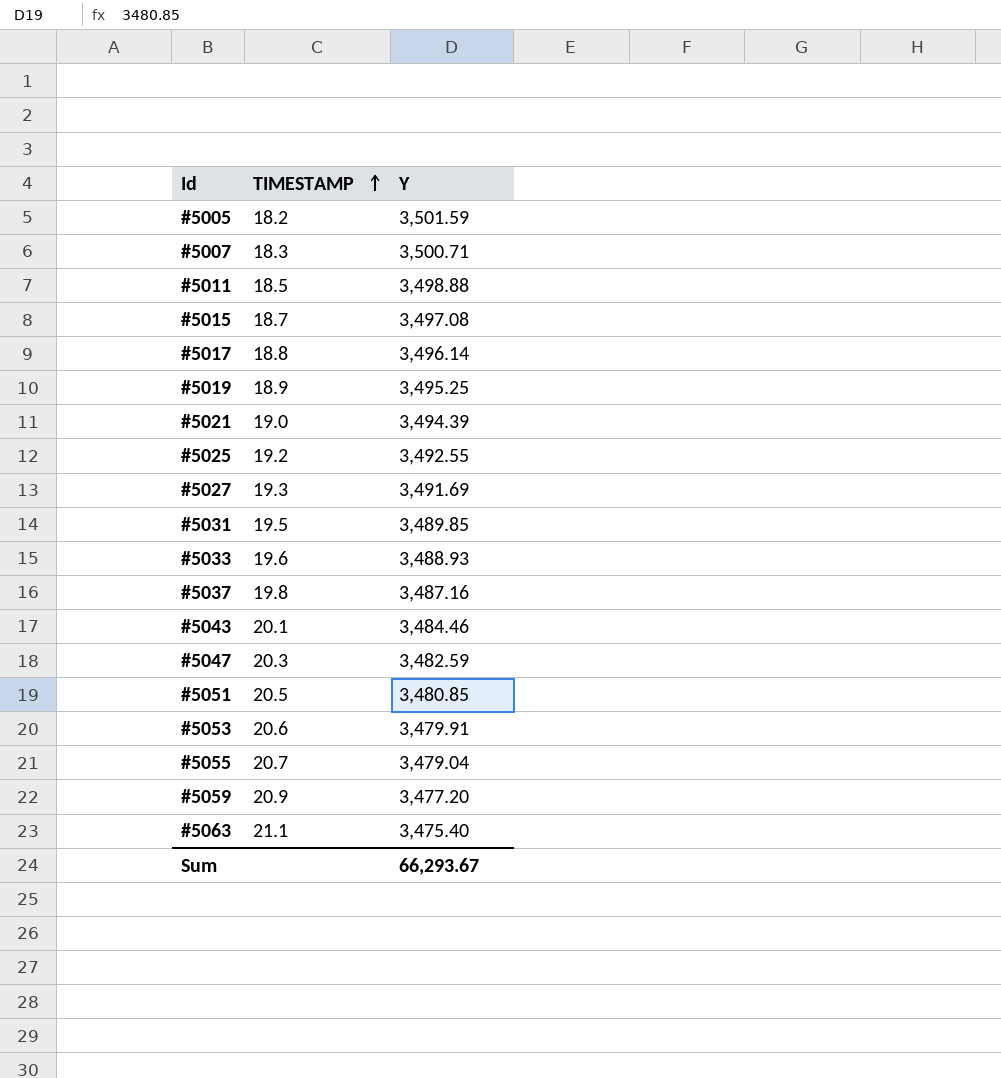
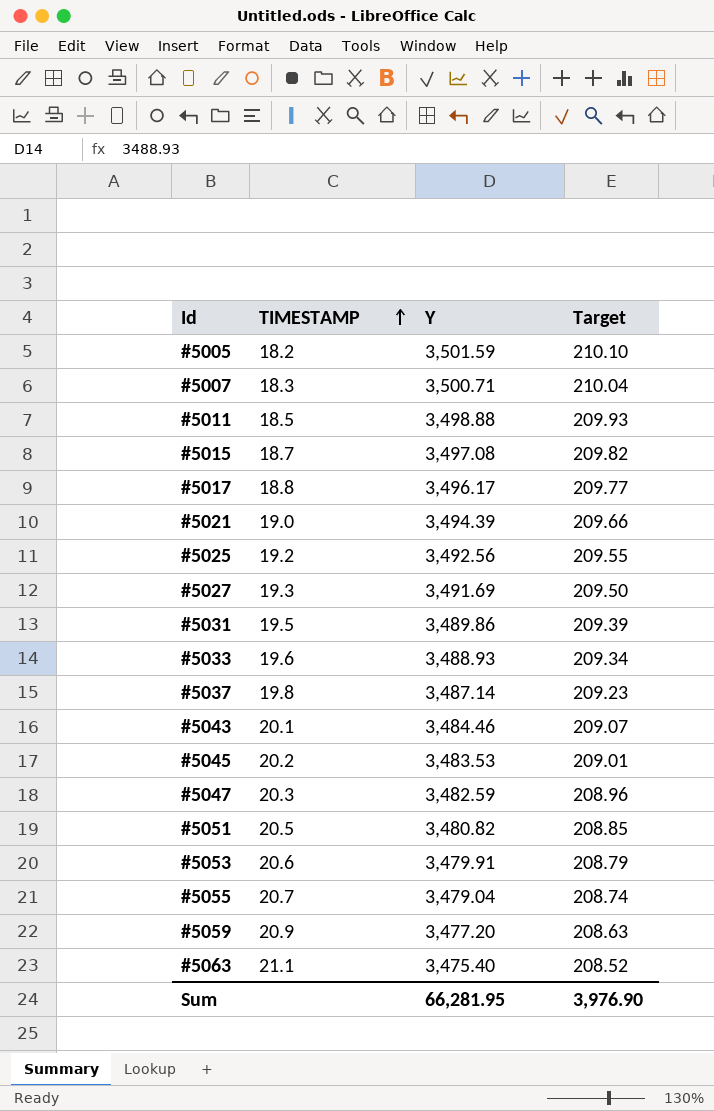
column Target | formula: none -> [Y] * 0.06
row #5019: 18.9 | 3,495.25 -> none
#5017 | Y: 3,496.14 -> 3,496.17
#5025 | Y: 3,492.55 -> 3,492.56
#5031 | Y: 3,489.85 -> 3,489.86
#5037 | Y: 3,487.16 -> 3,487.14
row #5045: none -> 20.2 | 3,483.53 | 209.01
#5051 | Y: 3,480.85 -> 3,480.82
Sum | Y: 66,293.67 -> 66,281.95

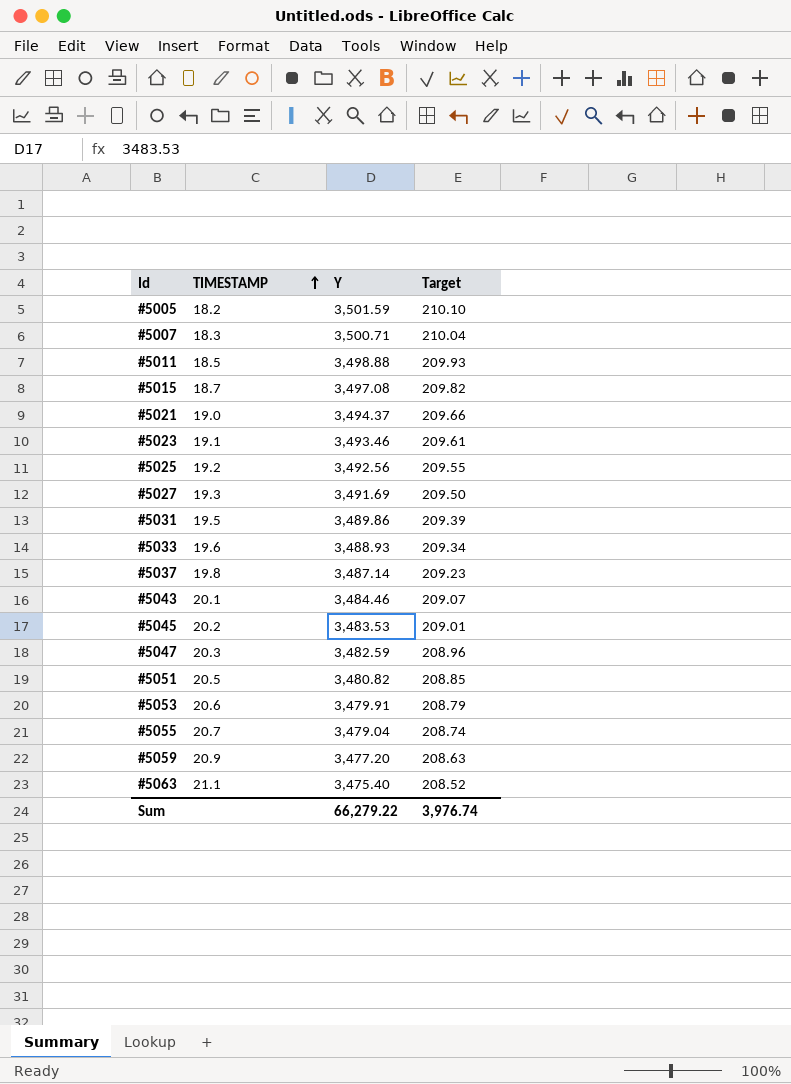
row #5017: 18.8 | 3,496.17 | 209.77 -> none
#5021 | Y: 3,494.39 -> 3,494.37
row #5023: none -> 19.1 | 3,493.46 | 209.61
Sum | Y: 66,281.95 -> 66,279.22
Sum | Target: 3,976.90 -> 3,976.74

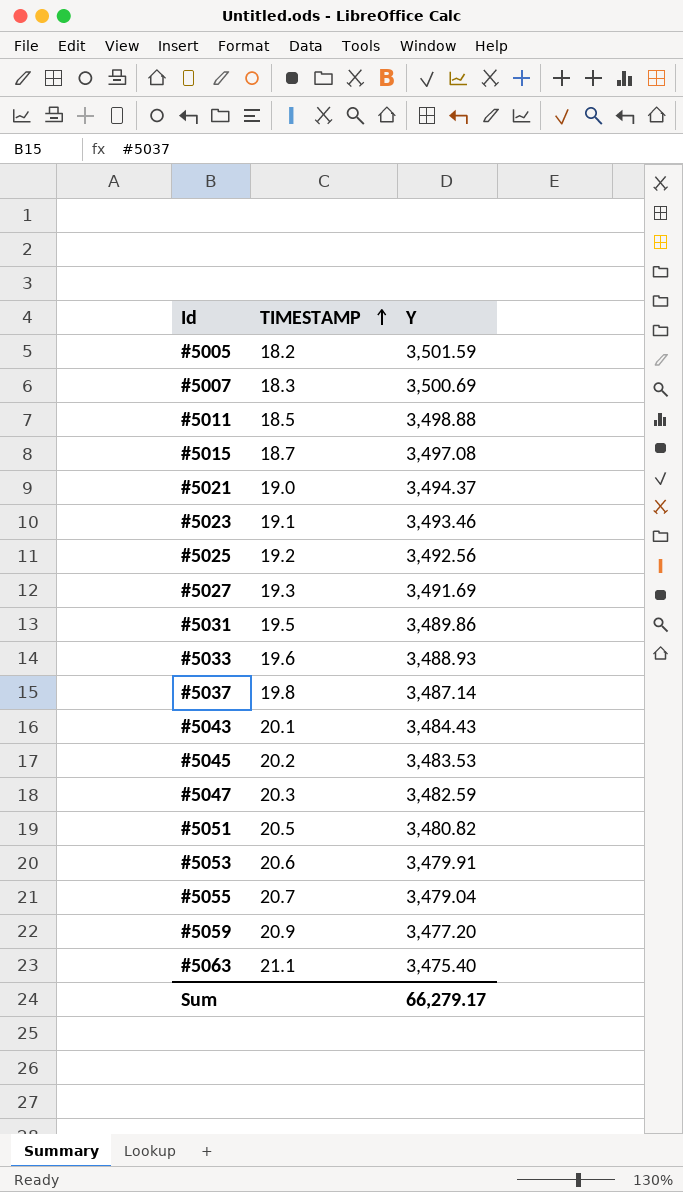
column Target | formula: [Y] * 0.06 -> none
#5007 | Y: 3,500.71 -> 3,500.69
#5043 | Y: 3,484.46 -> 3,484.43
Sum | Y: 66,279.22 -> 66,279.17

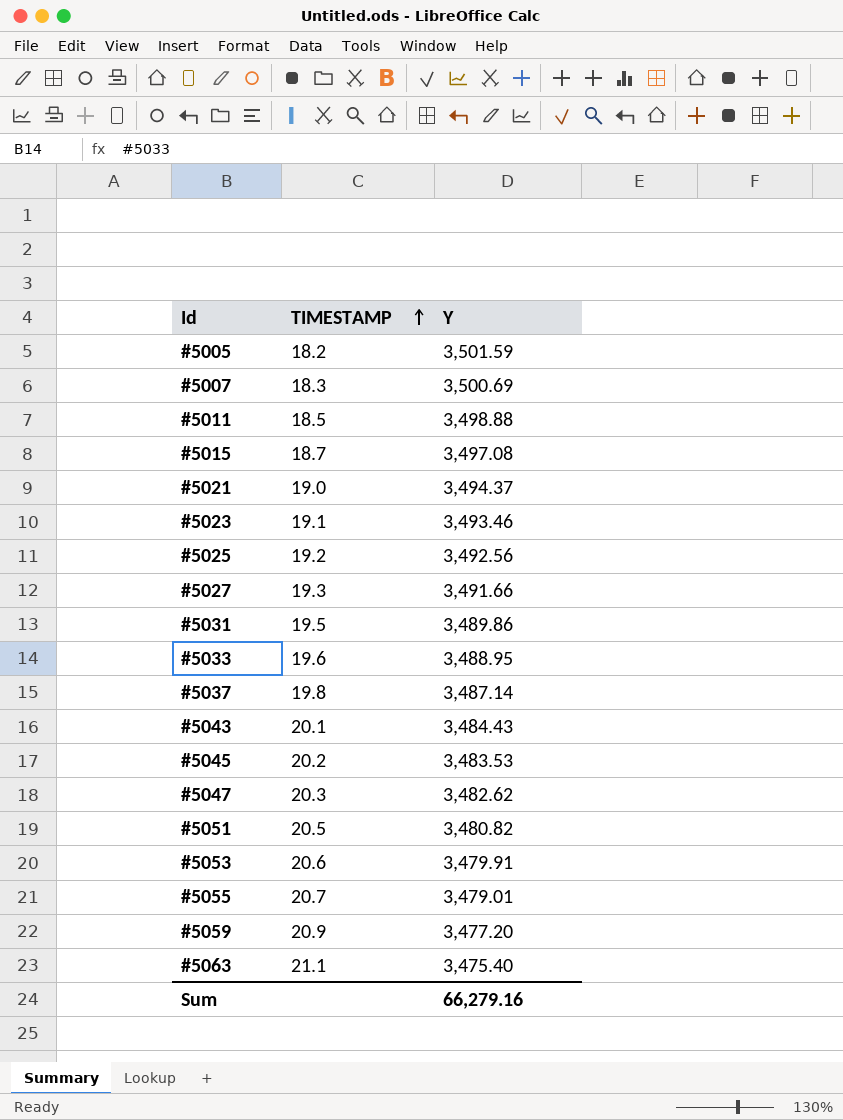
#5027 | Y: 3,491.69 -> 3,491.66
#5033 | Y: 3,488.93 -> 3,488.95
#5047 | Y: 3,482.59 -> 3,482.62
#5055 | Y: 3,479.04 -> 3,479.01
Sum | Y: 66,279.17 -> 66,279.16

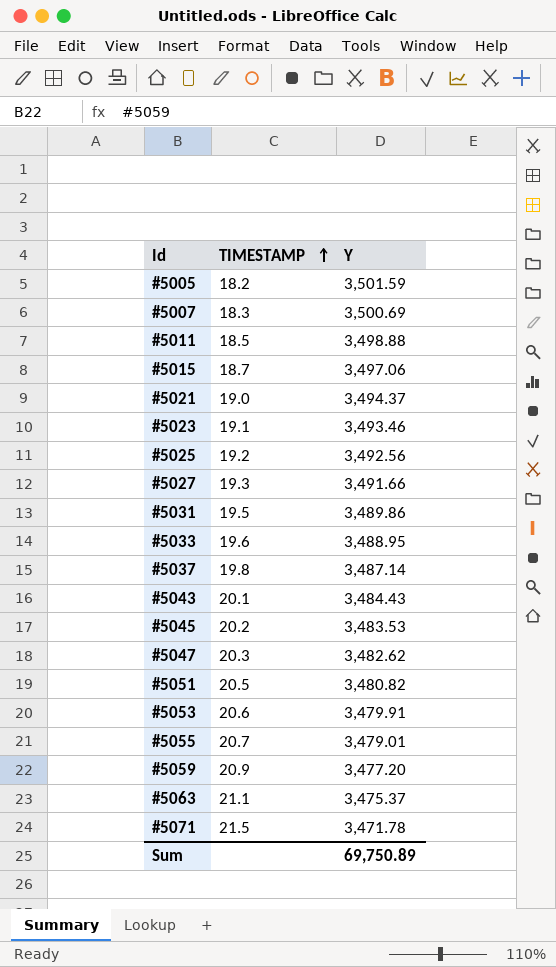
#5015 | Y: 3,497.08 -> 3,497.06
#5063 | Y: 3,475.40 -> 3,475.37
row #5071: none -> 21.5 | 3,471.78
Sum | Y: 66,279.16 -> 69,750.89

